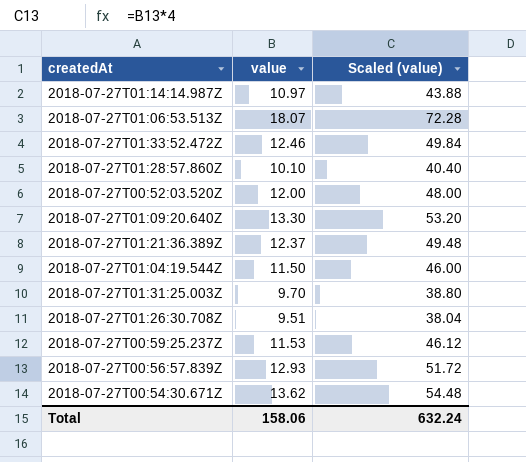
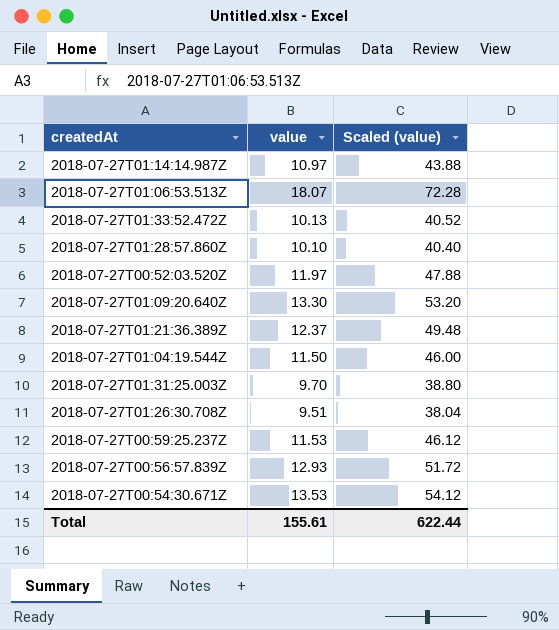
2018-07-27T01:33:52.472Z | value: 12.46 -> 10.13
2018-07-27T01:33:52.472Z | Scaled (value): 49.84 -> 40.52
2018-07-27T00:52:03.520Z | value: 12.00 -> 11.97
2018-07-27T00:52:03.520Z | Scaled (value): 48.00 -> 47.88
2018-07-27T00:54:30.671Z | value: 13.62 -> 13.53
2018-07-27T00:54:30.671Z | Scaled (value): 54.48 -> 54.12
Total | value: 158.06 -> 155.61
Total | Scaled (value): 632.24 -> 622.44

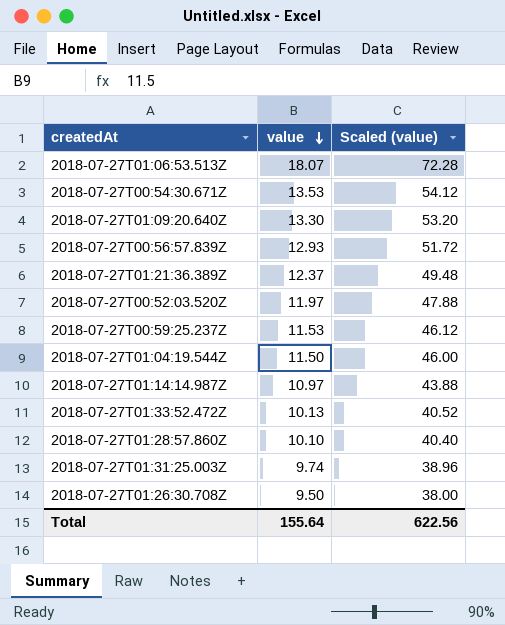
row order: none -> value descending
2018-07-27T01:31:25.003Z | value: 9.70 -> 9.74
2018-07-27T01:31:25.003Z | Scaled (value): 38.80 -> 38.96
2018-07-27T01:26:30.708Z | value: 9.51 -> 9.50
2018-07-27T01:26:30.708Z | Scaled (value): 38.04 -> 38.00
Total | value: 155.61 -> 155.64
Total | Scaled (value): 622.44 -> 622.56

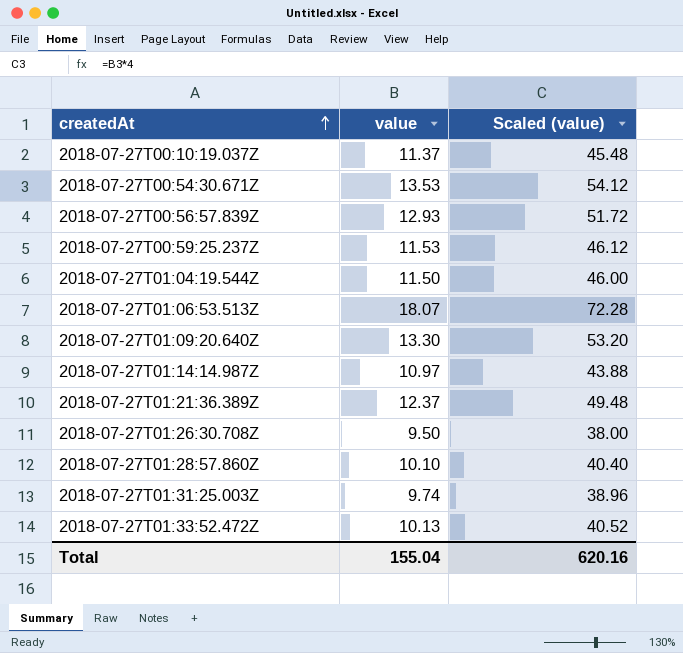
row order: value descending -> createdAt ascending
row 2018-07-27T00:52:03.520Z: 11.97 | 47.88 -> none
row 2018-07-27T00:10:19.037Z: none -> 11.37 | 45.48
Total | value: 155.64 -> 155.04
Total | Scaled (value): 622.56 -> 620.16

